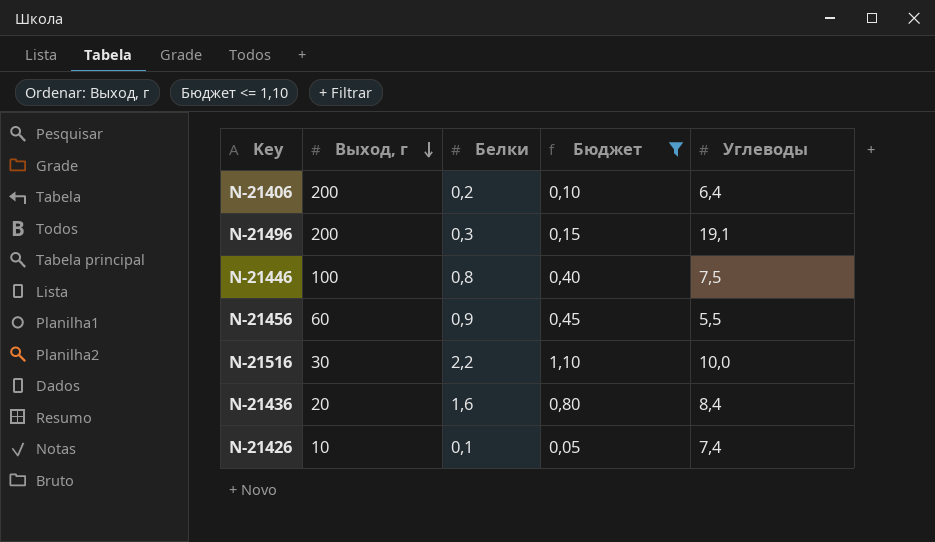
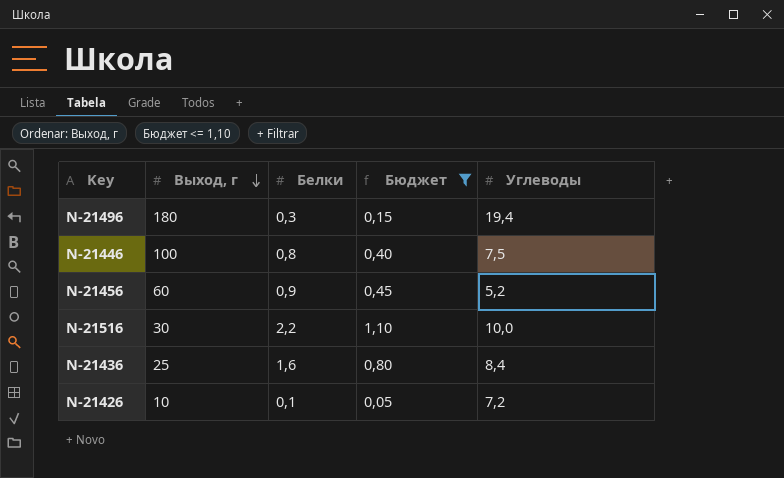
row N-21406: 200 | 0,2 | 0,10 | 6,4 -> none
N-21496 | Выход, г: 200 -> 180
N-21496 | Углеводы: 19,1 -> 19,4
N-21456 | Углеводы: 5,5 -> 5,2
N-21436 | Выход, г: 20 -> 25
N-21426 | Углеводы: 7,4 -> 7,2

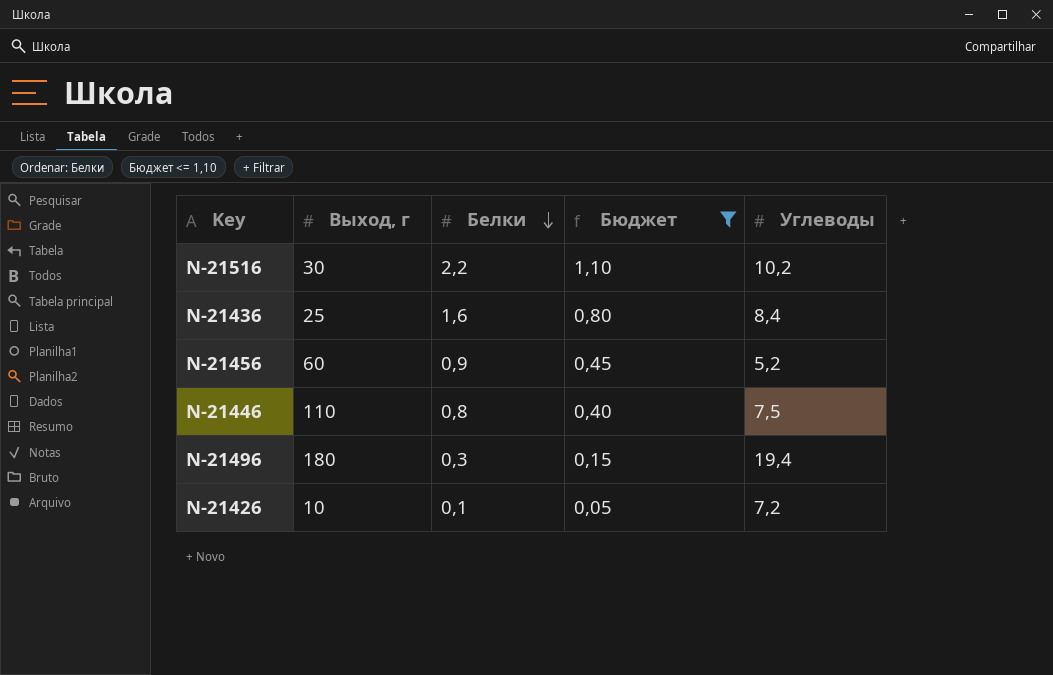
row order: Выход, г descending -> Белки descending
N-21516 | Углеводы: 10,0 -> 10,2
N-21446 | Выход, г: 100 -> 110

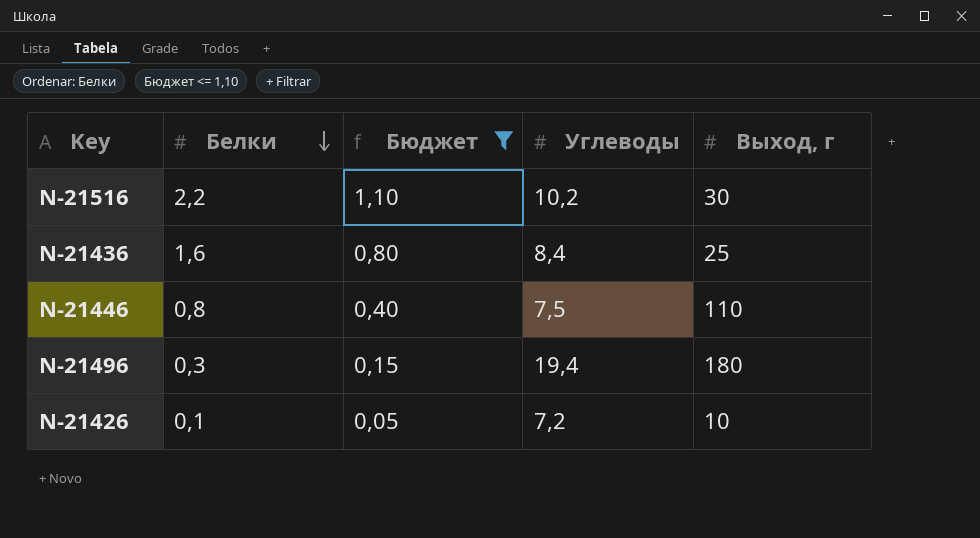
column Выход, г | position: 2 -> 5
row N-21456: 60 | 0,9 | 0,45 | 5,2 -> none

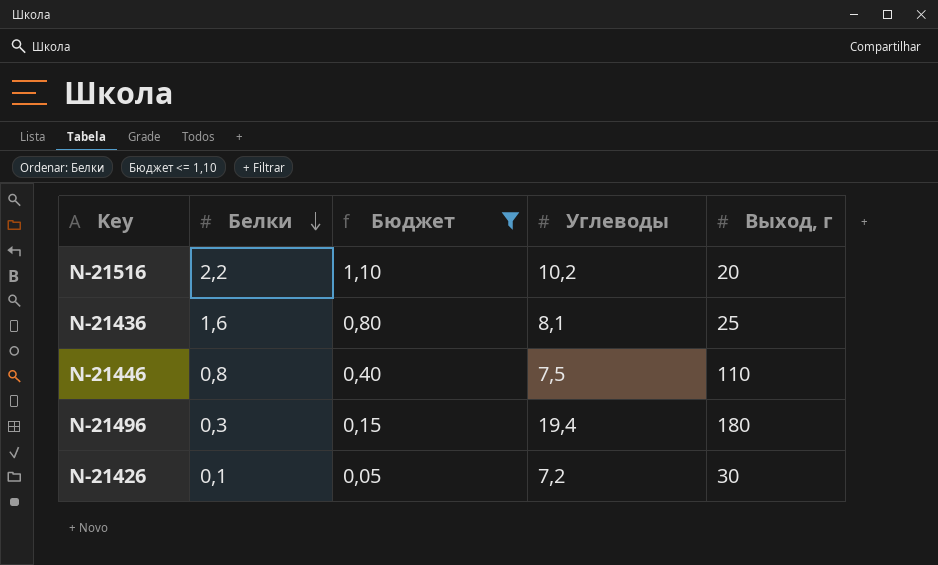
N-21516 | Выход, г: 30 -> 20
N-21436 | Углеводы: 8,4 -> 8,1
N-21426 | Выход, г: 10 -> 30

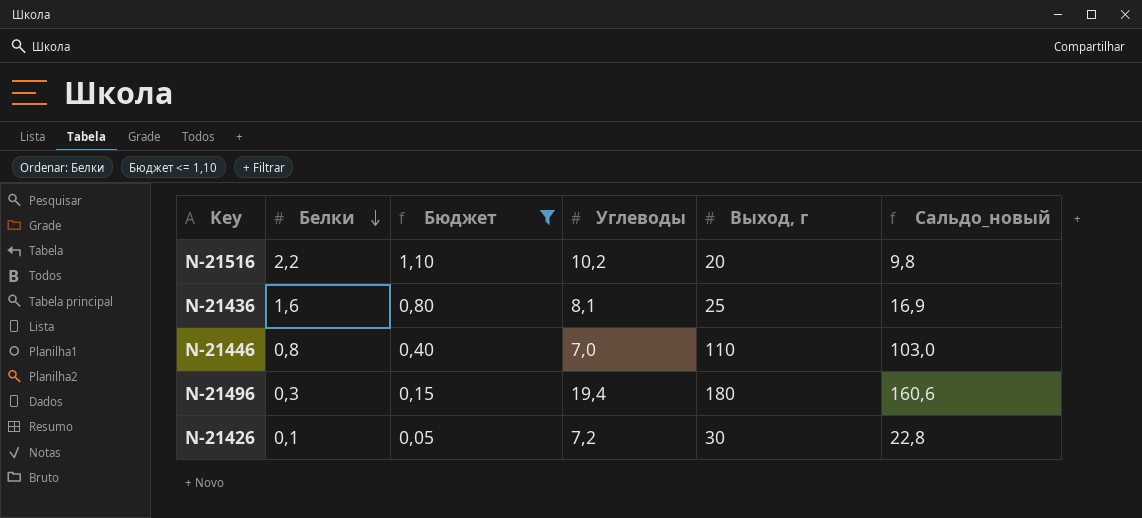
column Сальдо_новый | formula: none -> [Выход, г] - [Углеводы]
N-21446 | Углеводы: 7,5 -> 7,0

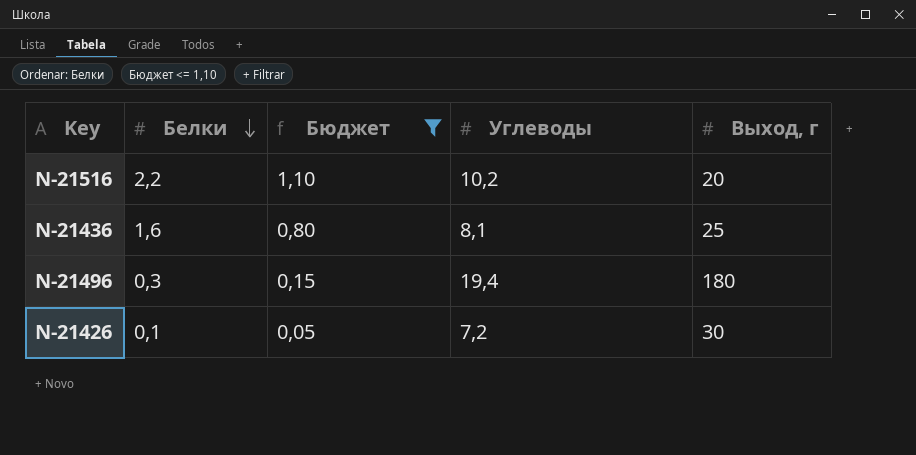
column Сальдо_новый | formula: [Выход, г] - [Углеводы] -> none
row N-21446: 0,8 | 0,40 | 7,0 | 110 | 103,0 -> none

